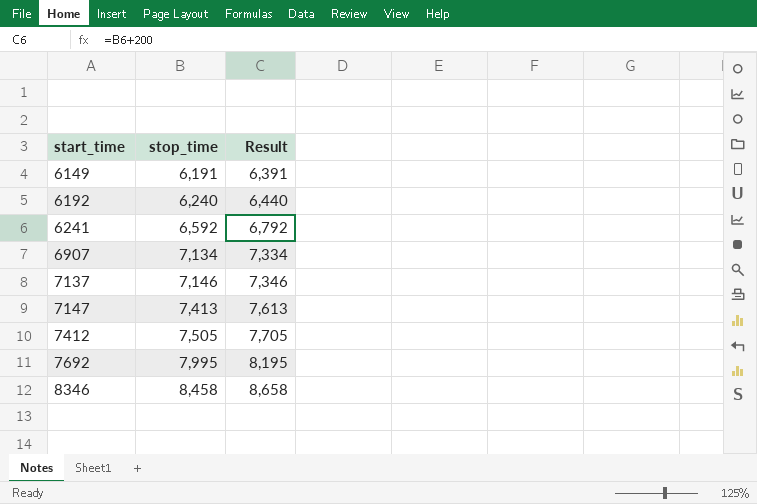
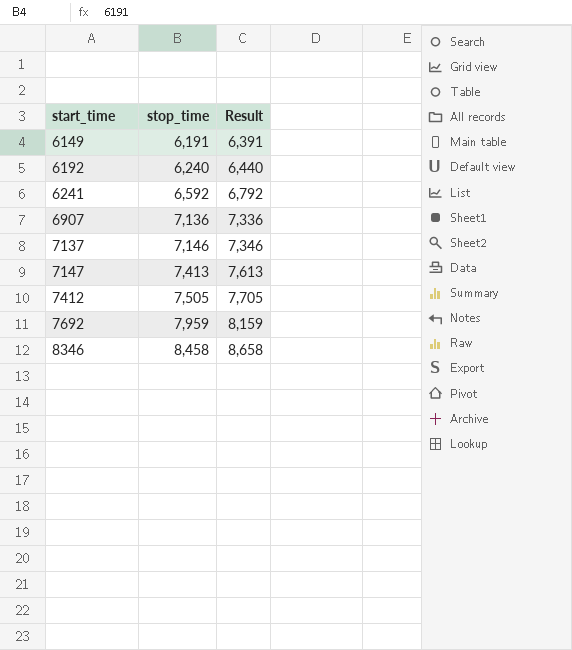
6907 | stop_time: 7,134 -> 7,136
6907 | Result: 7,334 -> 7,336
7692 | stop_time: 7,995 -> 7,959
7692 | Result: 8,195 -> 8,159

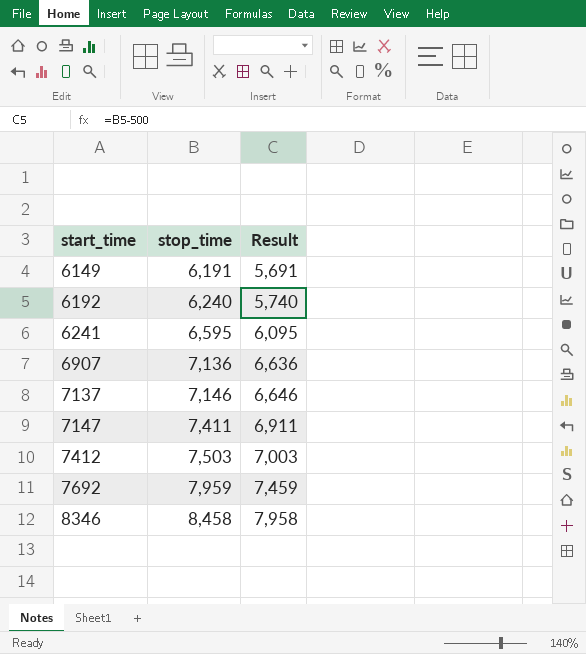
column Result | formula: [stop_time] + 200 -> [stop_time] - 500
6241 | stop_time: 6,592 -> 6,595
7147 | stop_time: 7,413 -> 7,411
7412 | stop_time: 7,505 -> 7,503

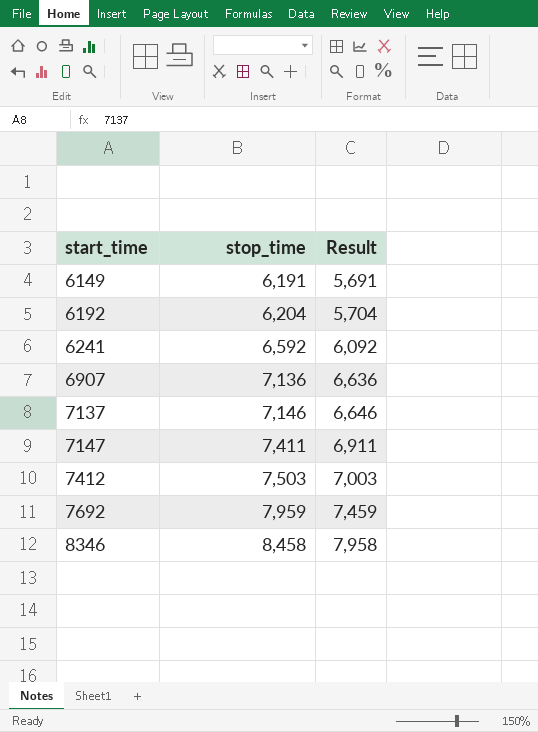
6192 | stop_time: 6,240 -> 6,204
6192 | Result: 5,740 -> 5,704
6241 | stop_time: 6,595 -> 6,592
6241 | Result: 6,095 -> 6,092

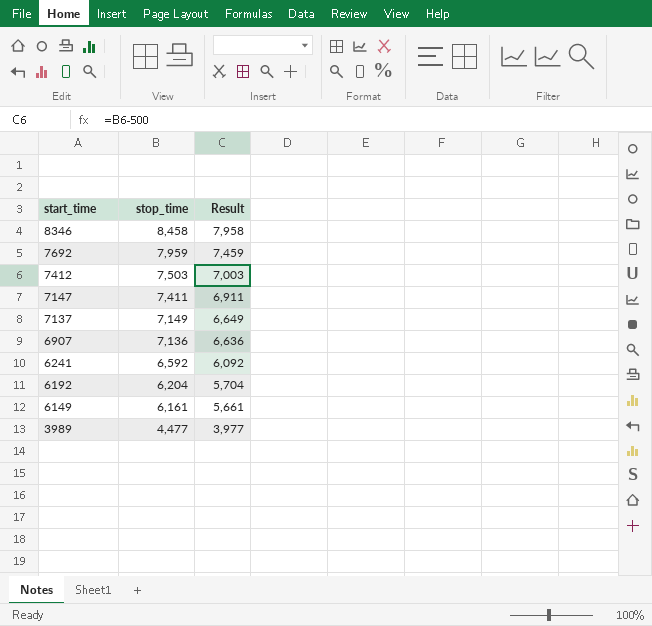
row order: start_time ascending -> start_time descending
7137 | stop_time: 7,146 -> 7,149
7137 | Result: 6,646 -> 6,649
6149 | stop_time: 6,191 -> 6,161
6149 | Result: 5,691 -> 5,661
row 3989: none -> 4,477 | 3,977

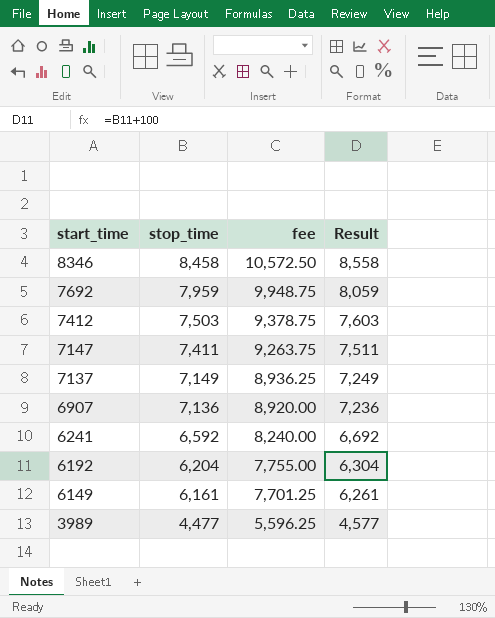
column fee | formula: none -> [stop_time] * 1.25
column Result | formula: [stop_time] - 500 -> [stop_time] + 100

